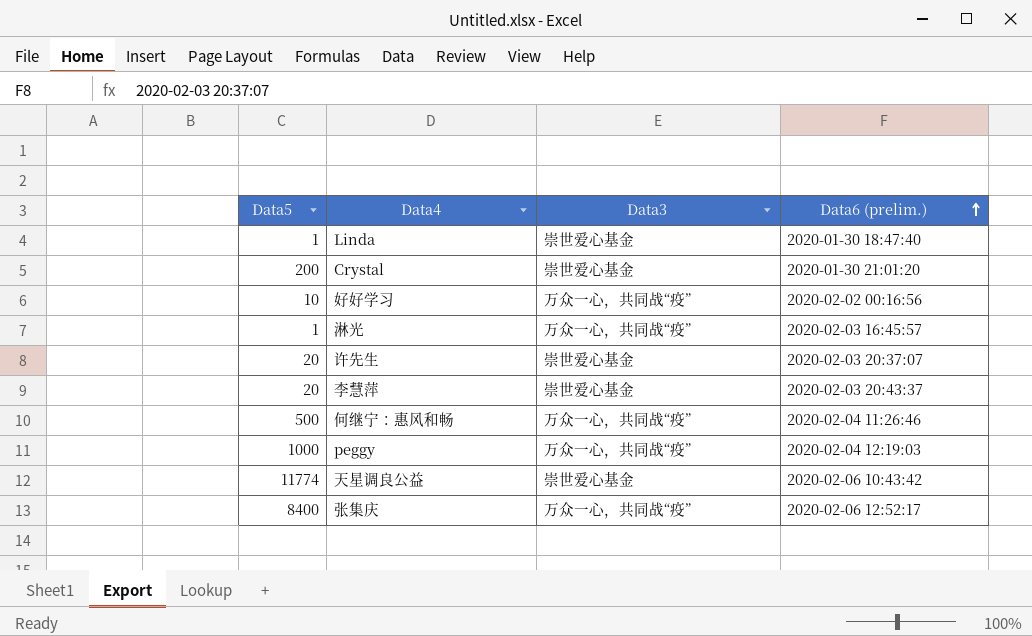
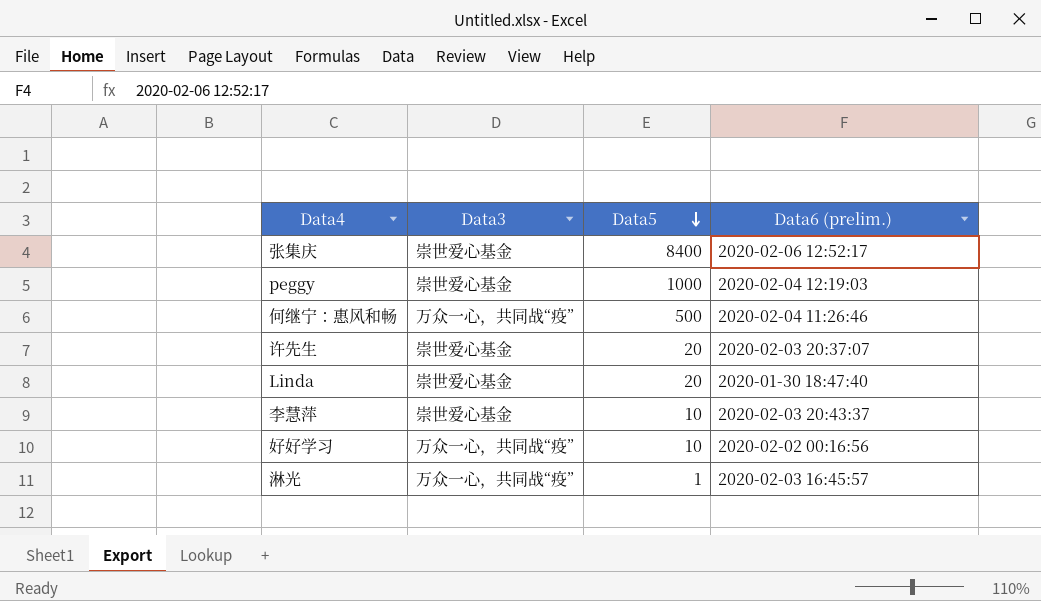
row order: Data6 (prelim.) ascending -> Data5 descending
column Data5 | position: 1 -> 3
row Crystal: 200 | 崇世爱心基金 | 2020-01-30 21:01:20 -> none
row 天星调良公益: 11774 | 崇世爱心基金 | 2020-02-06 10:43:42 -> none
张集庆 | Data3: 万众一心，共同战“疫” -> 崇世爱心基金
peggy | Data3: 万众一心，共同战“疫” -> 崇世爱心基金
Linda | Data5: 1 -> 20
李慧萍 | Data5: 20 -> 10

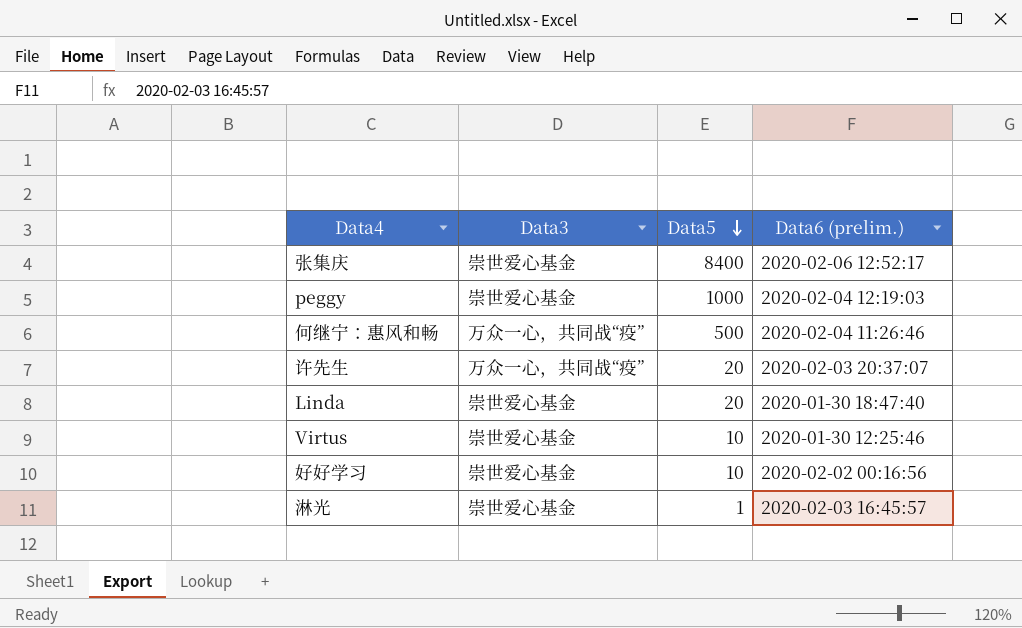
row 李慧萍: 崇世爱心基金 | 10 | 2020-02-03 20:43:37 -> none
许先生 | Data3: 崇世爱心基金 -> 万众一心，共同战“疫”
row Virtus: none -> 崇世爱心基金 | 10 | 2020-01-30 12:25:46
好好学习 | Data3: 万众一心，共同战“疫” -> 崇世爱心基金
淋光 | Data3: 万众一心，共同战“疫” -> 崇世爱心基金

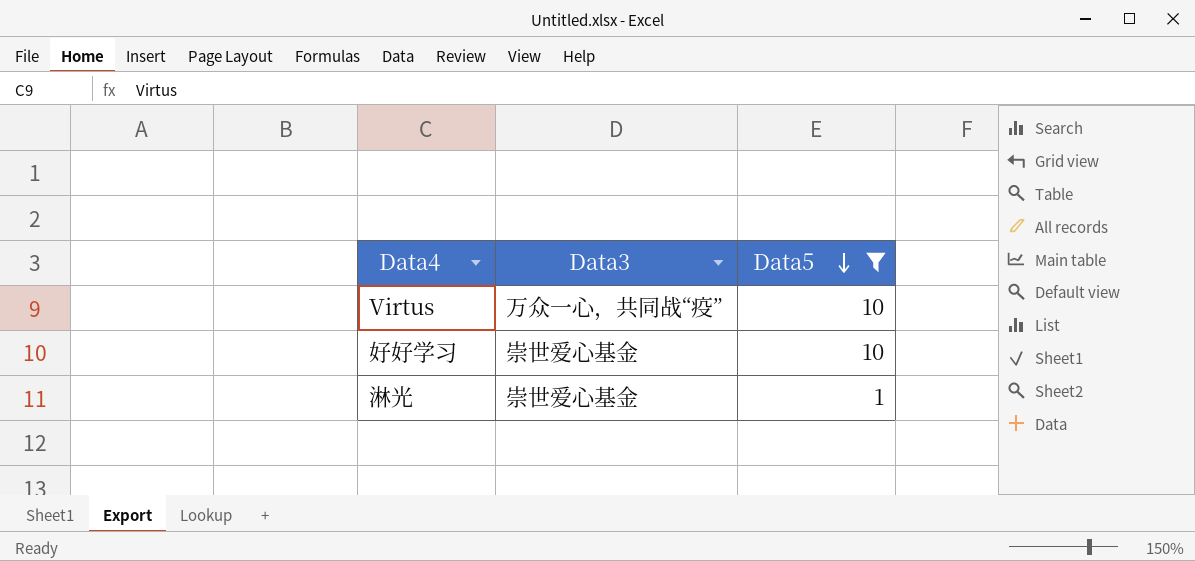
filter: none -> Data5 <= 10
column Data6 (prelim.) | position: 4 -> none
Virtus | Data3: 崇世爱心基金 -> 万众一心，共同战“疫”

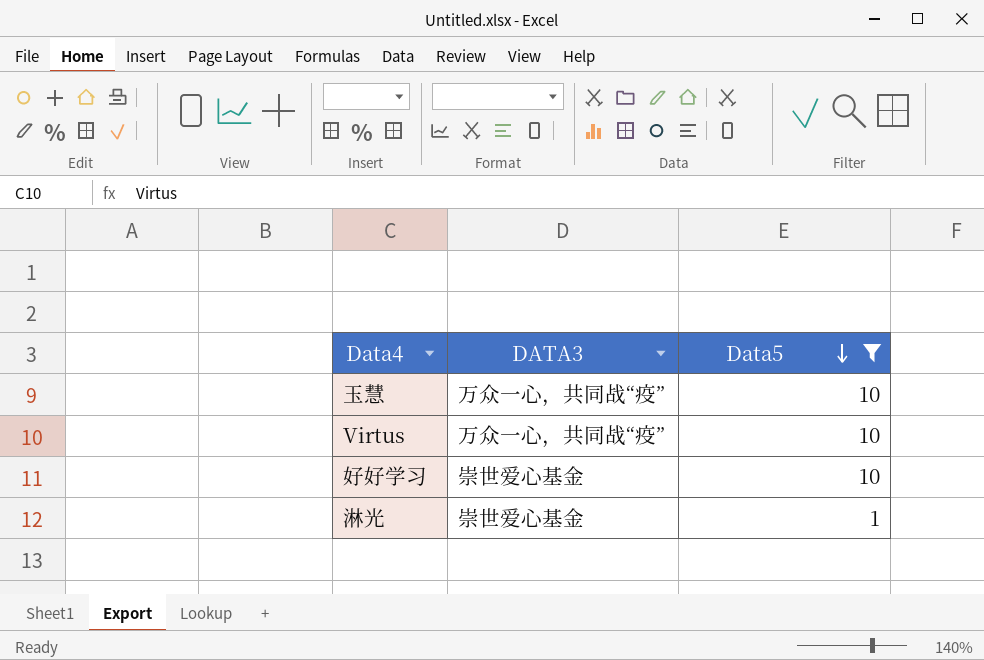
column name: Data3 -> DATA3
row 玉慧: none -> 万众一心，共同战“疫” | 10

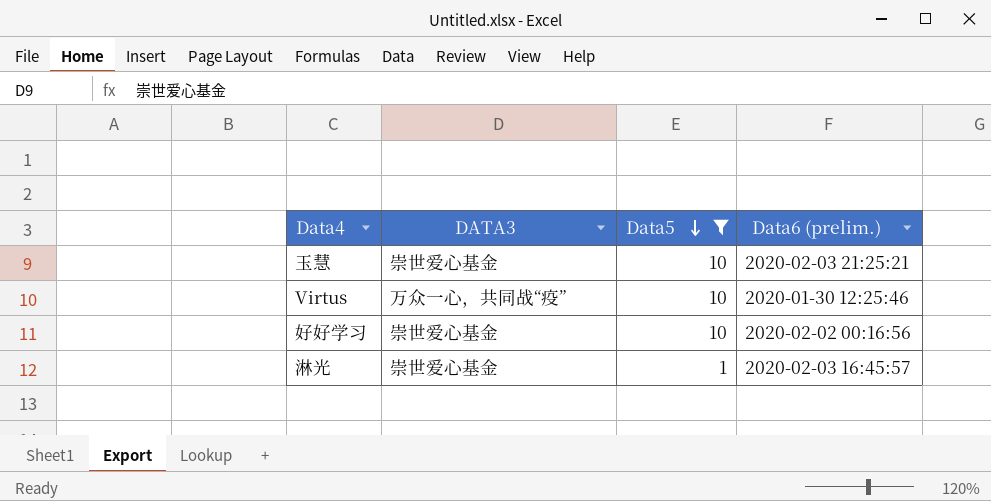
column Data6 (prelim.) | position: none -> 4
玉慧 | DATA3: 万众一心，共同战“疫” -> 崇世爱心基金

